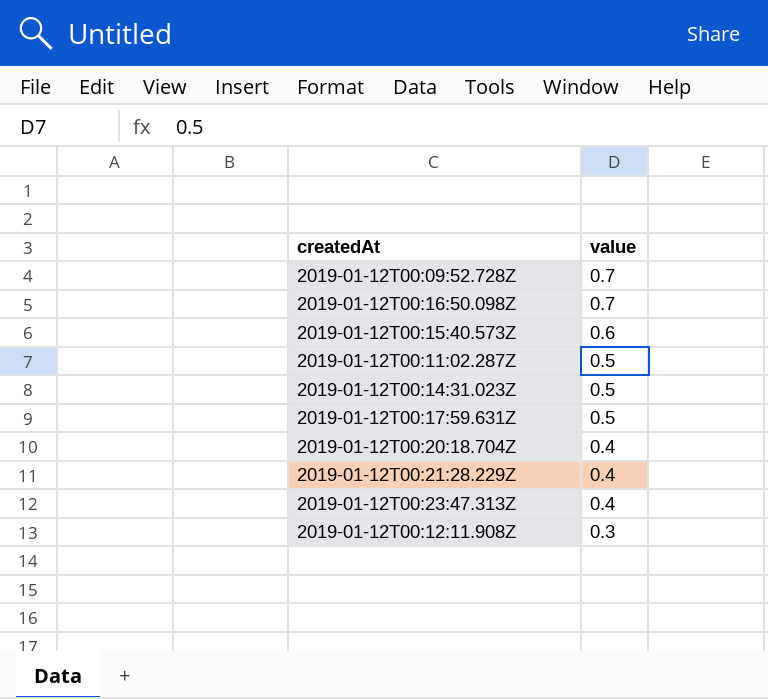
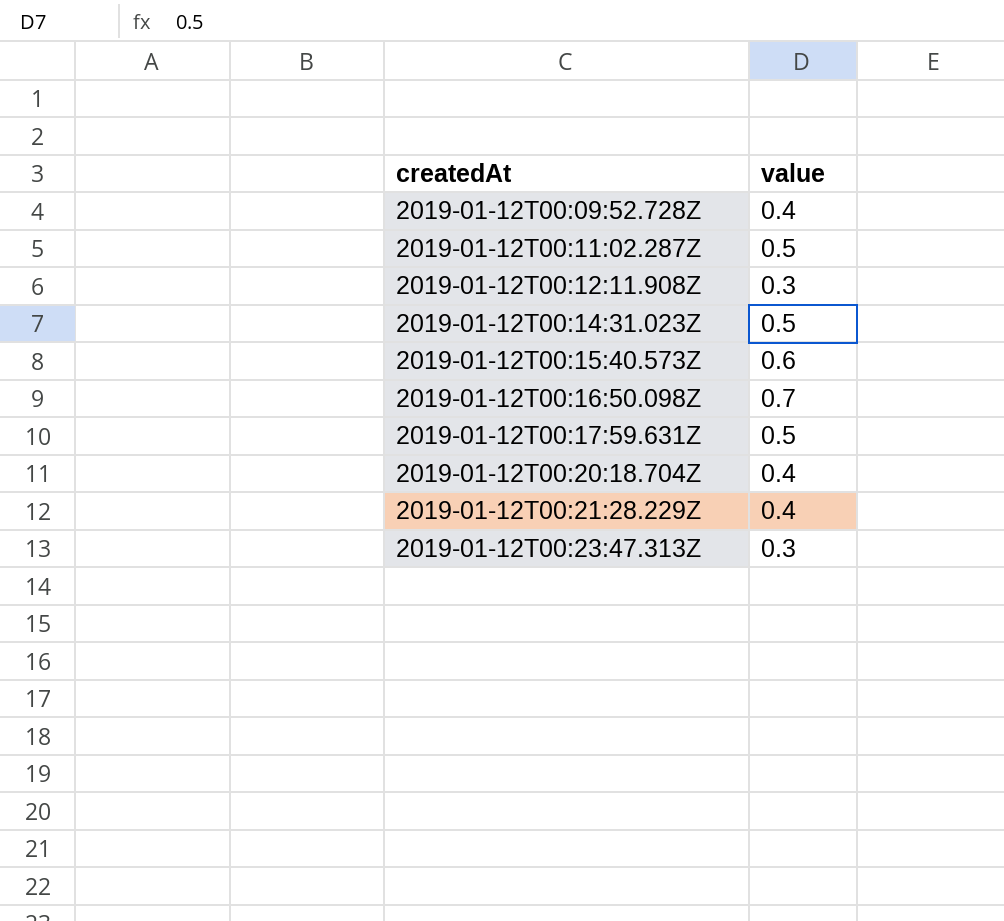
row order: value descending -> createdAt ascending
2019-01-12T00:09:52.728Z | value: 0.7 -> 0.4
2019-01-12T00:23:47.313Z | value: 0.4 -> 0.3

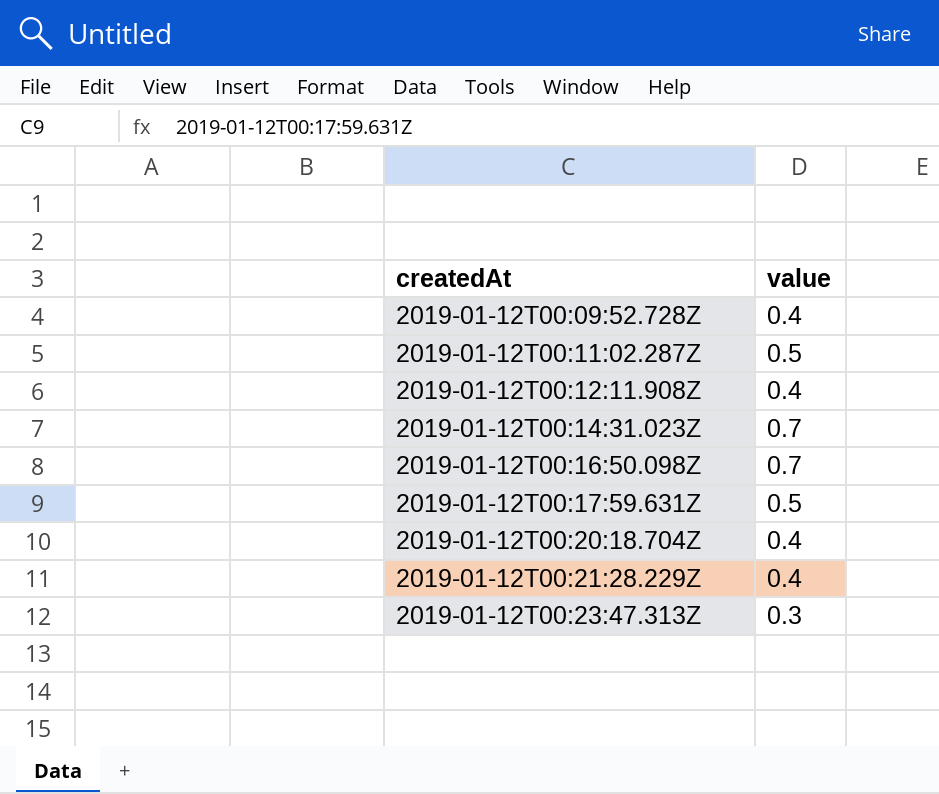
row 2019-01-12T00:15:40.573Z: 0.6 -> none
2019-01-12T00:12:11.908Z | value: 0.3 -> 0.4
2019-01-12T00:14:31.023Z | value: 0.5 -> 0.7

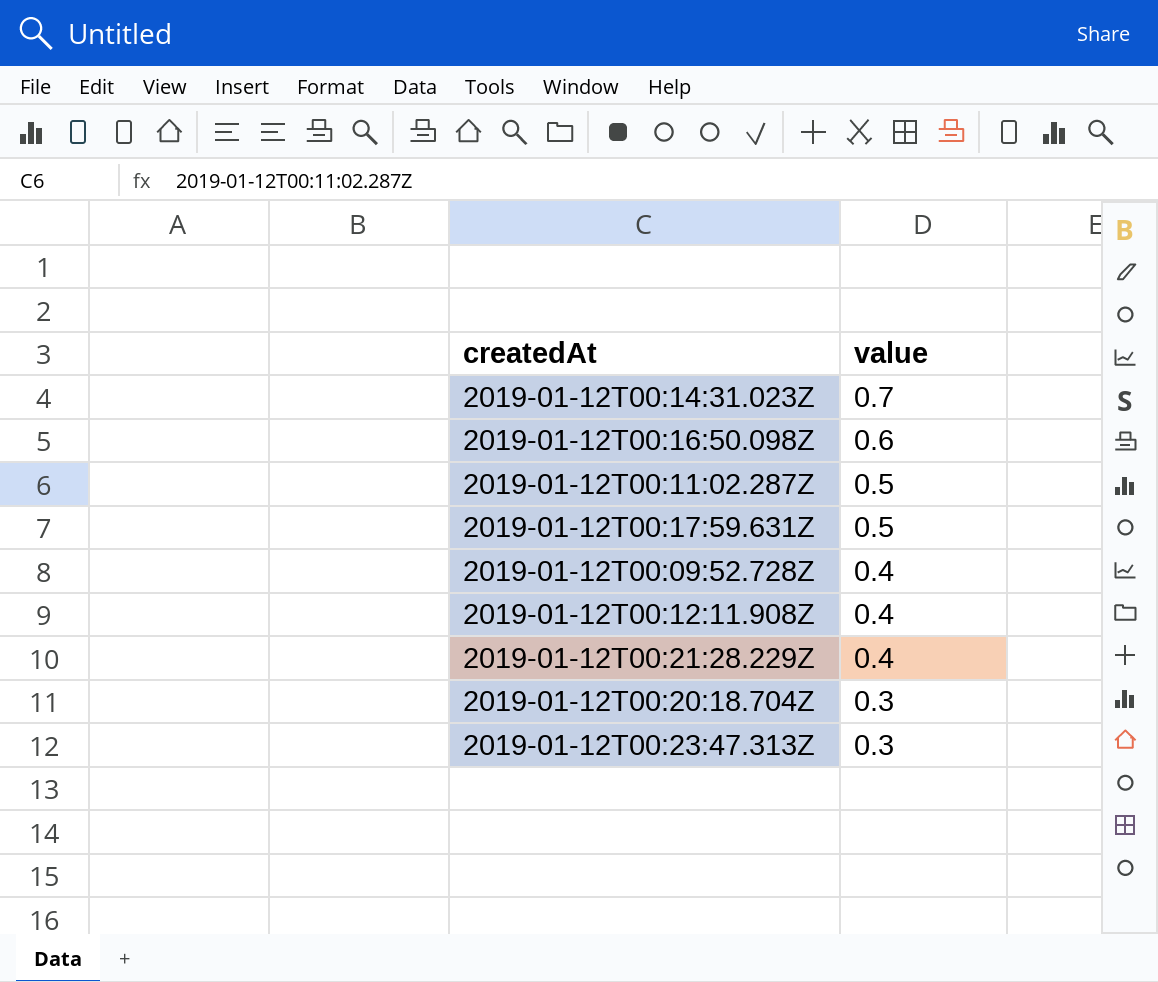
row order: createdAt ascending -> value descending
2019-01-12T00:16:50.098Z | value: 0.7 -> 0.6
2019-01-12T00:20:18.704Z | value: 0.4 -> 0.3

